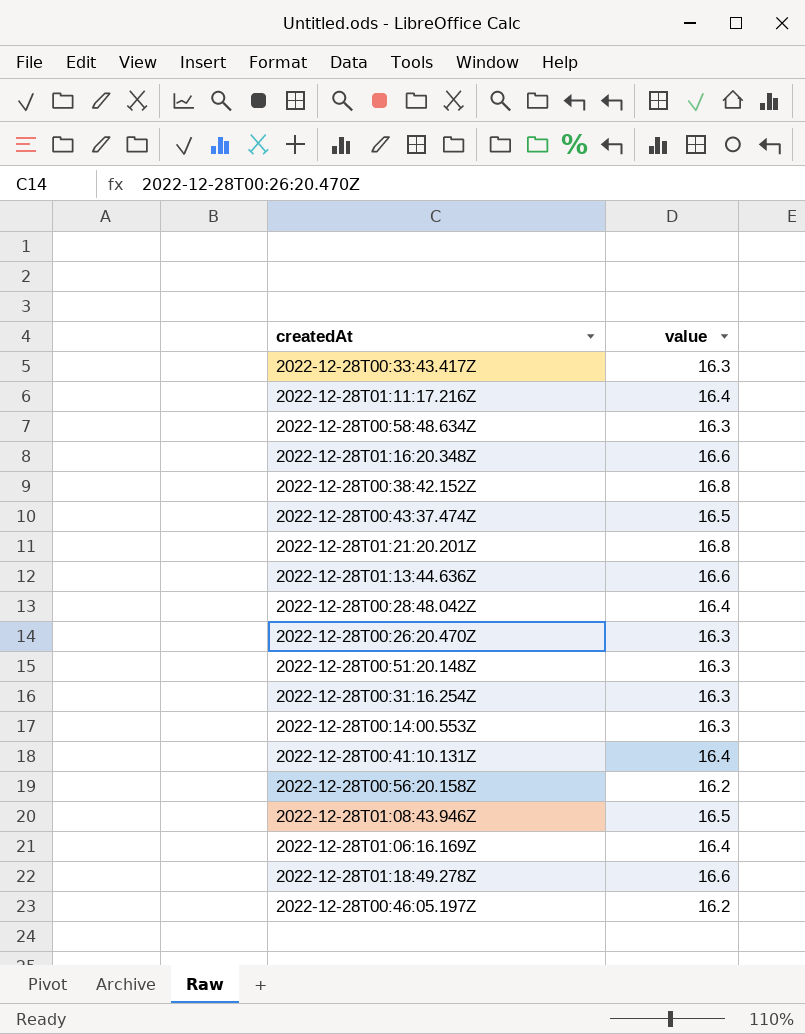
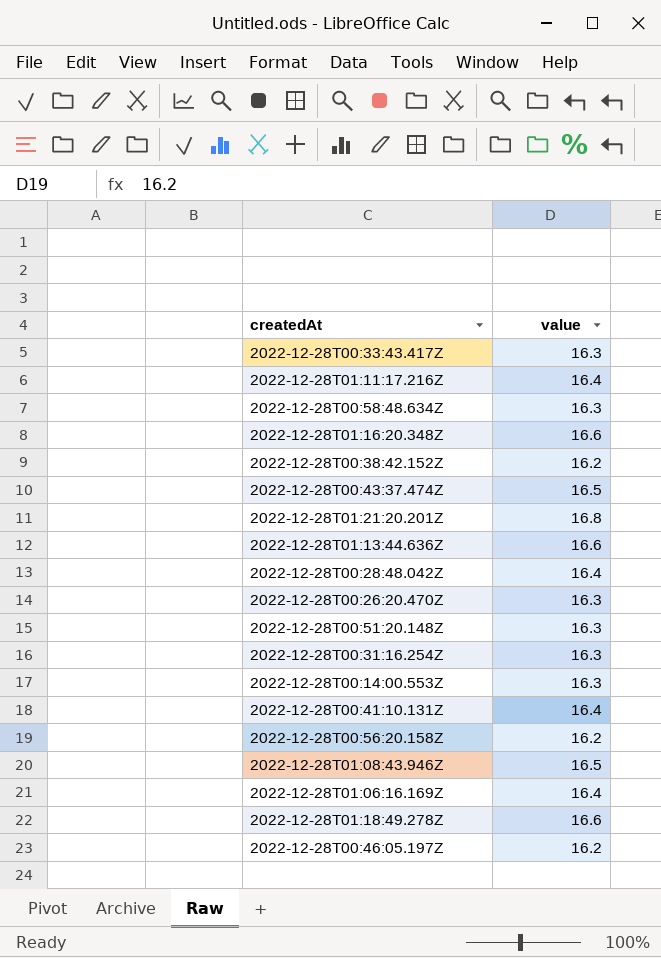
2022-12-28T00:38:42.152Z | value: 16.8 -> 16.2

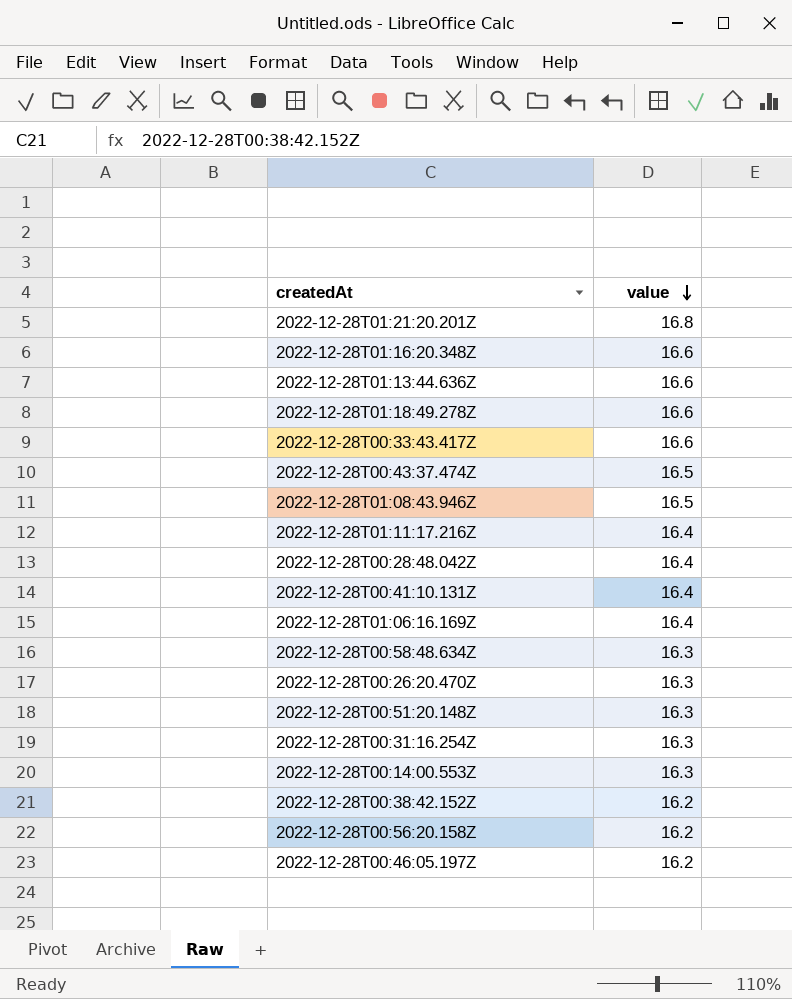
row order: none -> value descending
2022-12-28T00:33:43.417Z | value: 16.3 -> 16.6

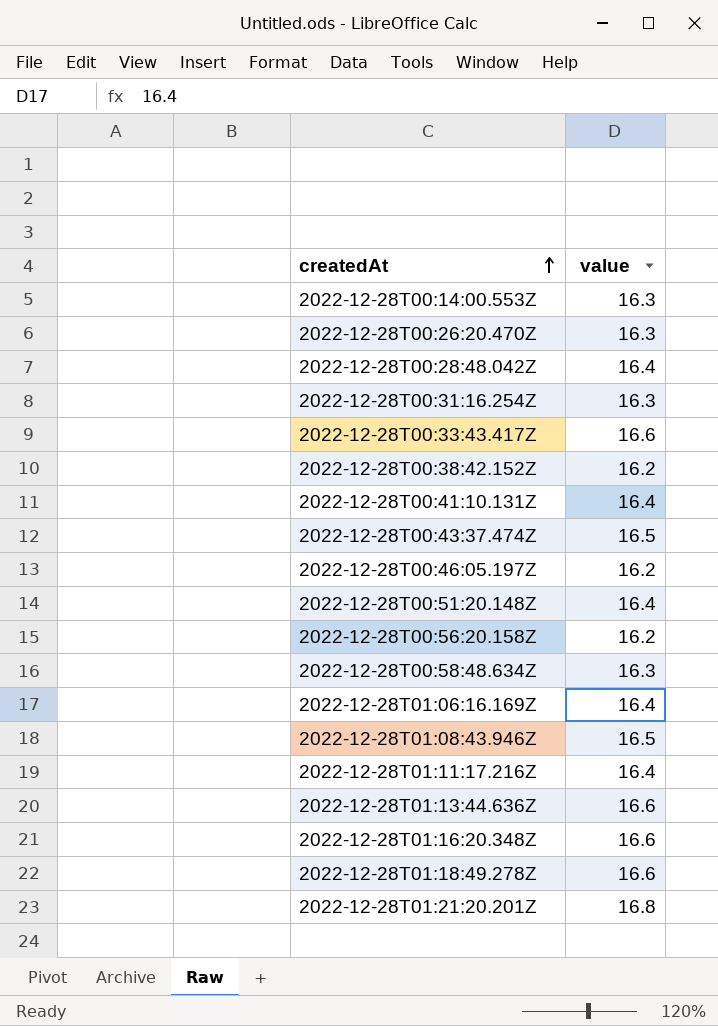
row order: value descending -> createdAt ascending
2022-12-28T00:51:20.148Z | value: 16.3 -> 16.4

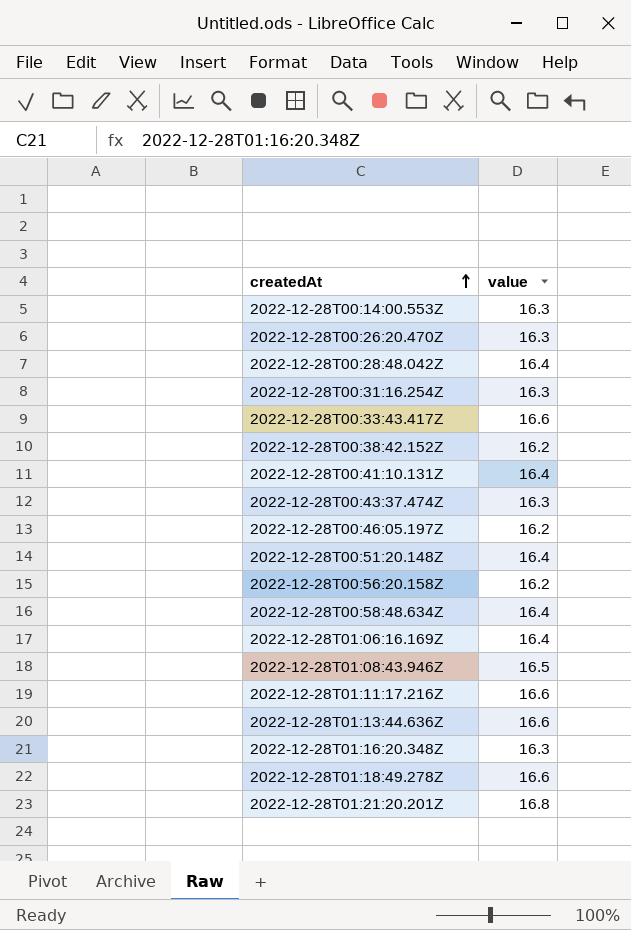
2022-12-28T00:43:37.474Z | value: 16.5 -> 16.3
2022-12-28T00:58:48.634Z | value: 16.3 -> 16.4
2022-12-28T01:11:17.216Z | value: 16.4 -> 16.6
2022-12-28T01:16:20.348Z | value: 16.6 -> 16.3

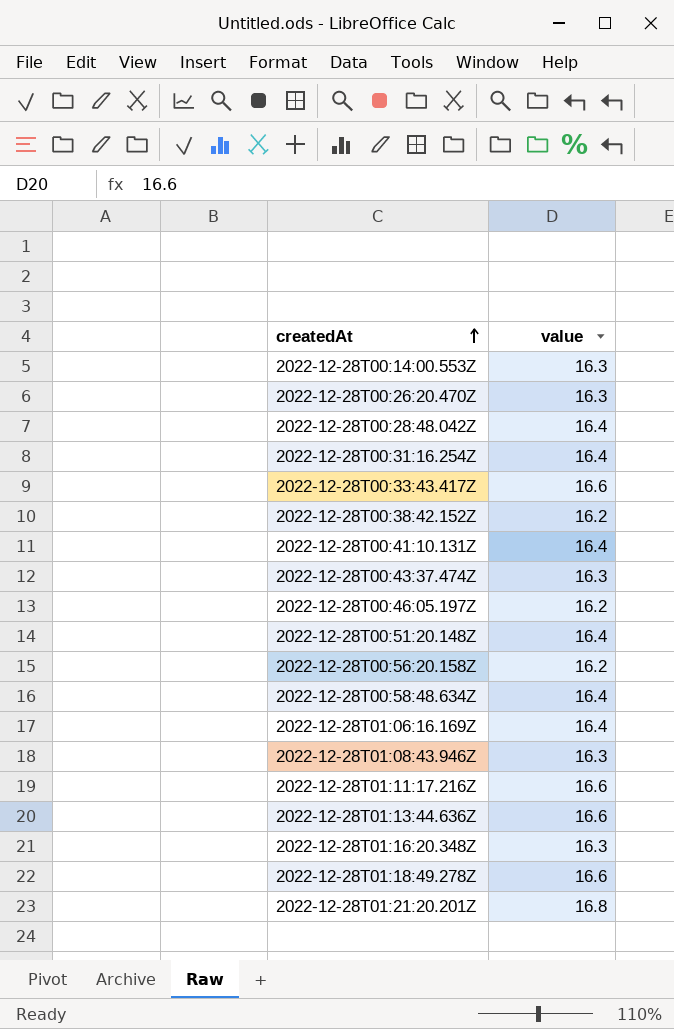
2022-12-28T00:31:16.254Z | value: 16.3 -> 16.4
2022-12-28T01:08:43.946Z | value: 16.5 -> 16.3

